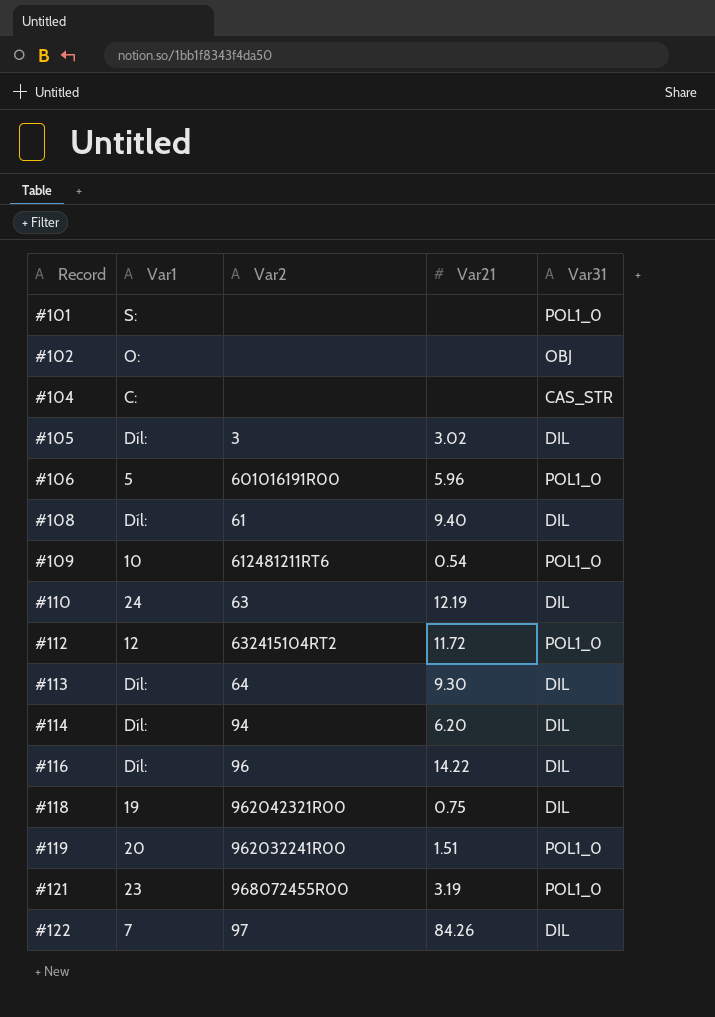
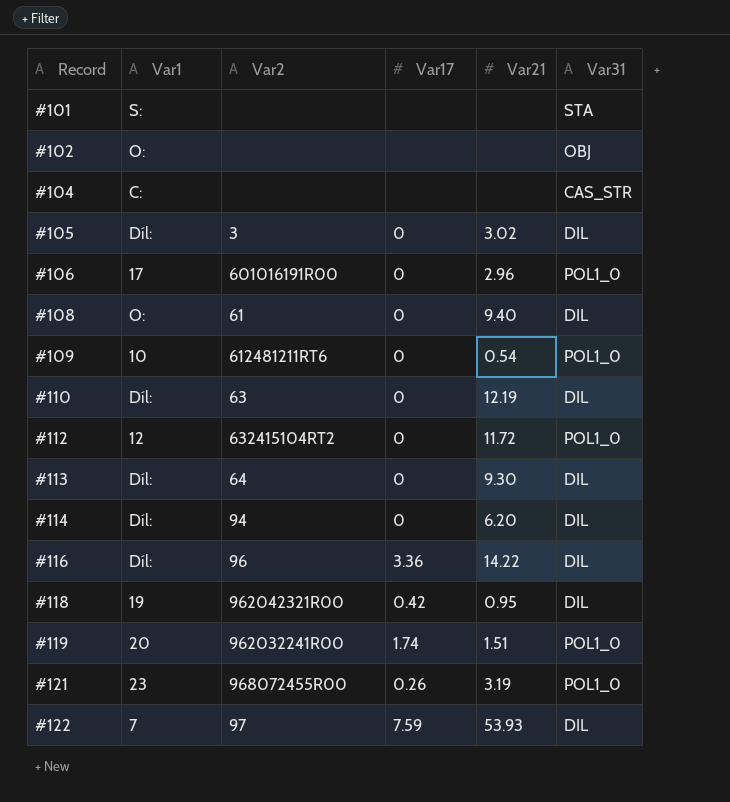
column Var17 | position: none -> 4
#101 | Var31: POL1_0 -> STA
#106 | Var1: 5 -> 17
#106 | Var21: 5.96 -> 2.96
#108 | Var1: Díl: -> O:
#110 | Var1: 24 -> Díl:
#118 | Var21: 0.75 -> 0.95
#122 | Var21: 84.26 -> 53.93

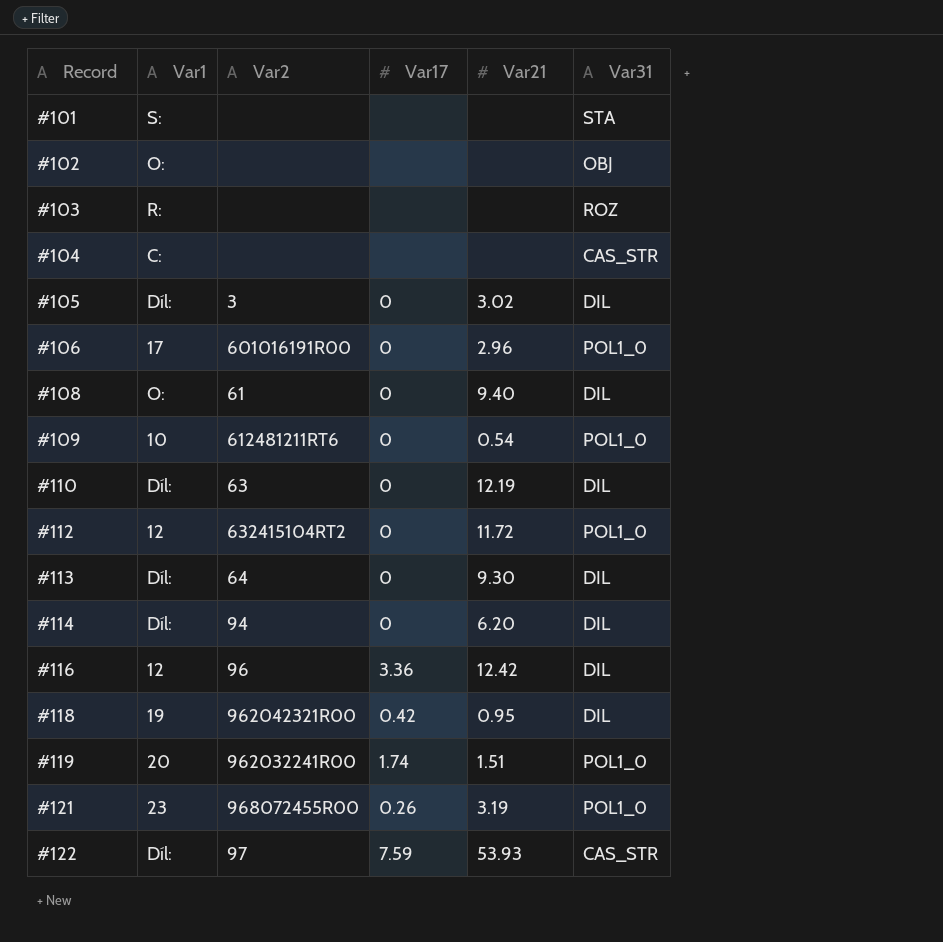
row #103: none -> R: | none | none | none | ROZ
#116 | Var1: Díl: -> 12
#116 | Var21: 14.22 -> 12.42
#122 | Var1: 7 -> Díl:
#122 | Var31: DIL -> CAS_STR

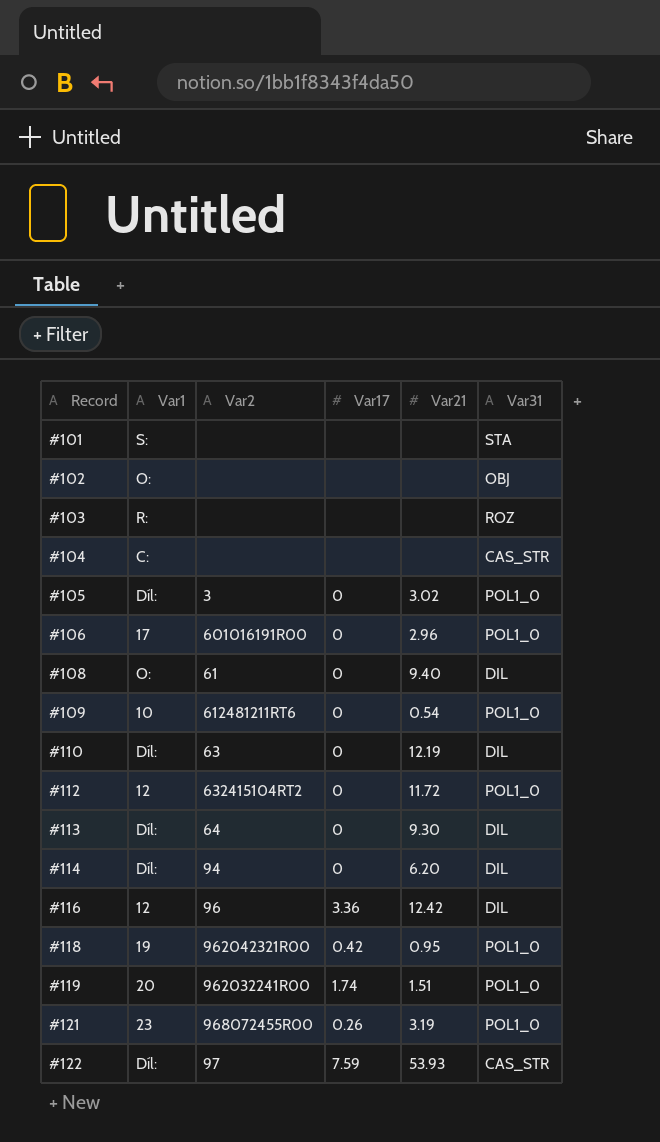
#105 | Var31: DIL -> POL1_0
#118 | Var31: DIL -> POL1_0

